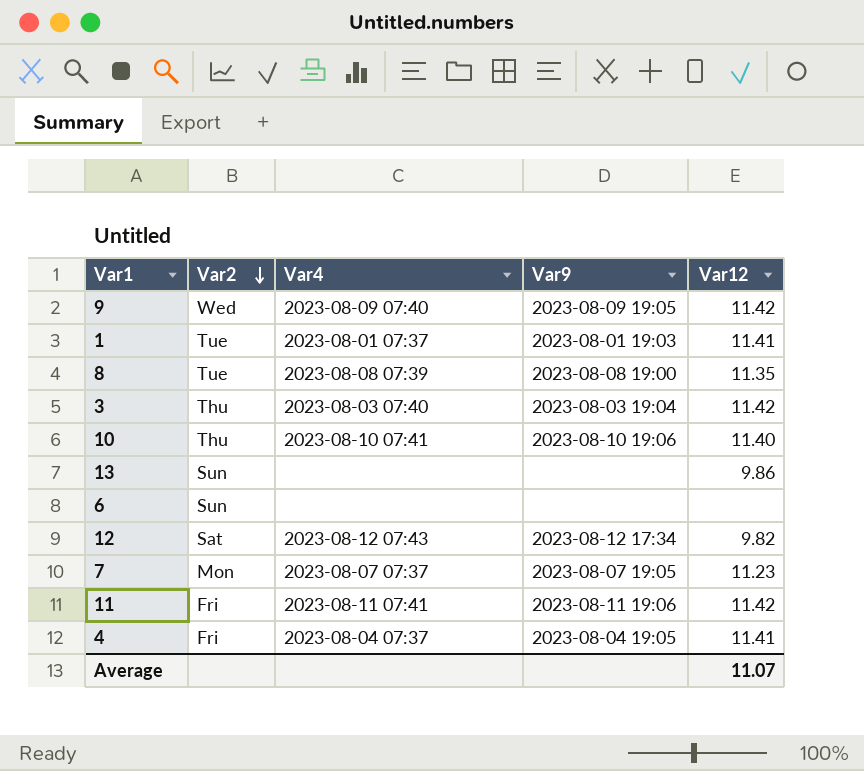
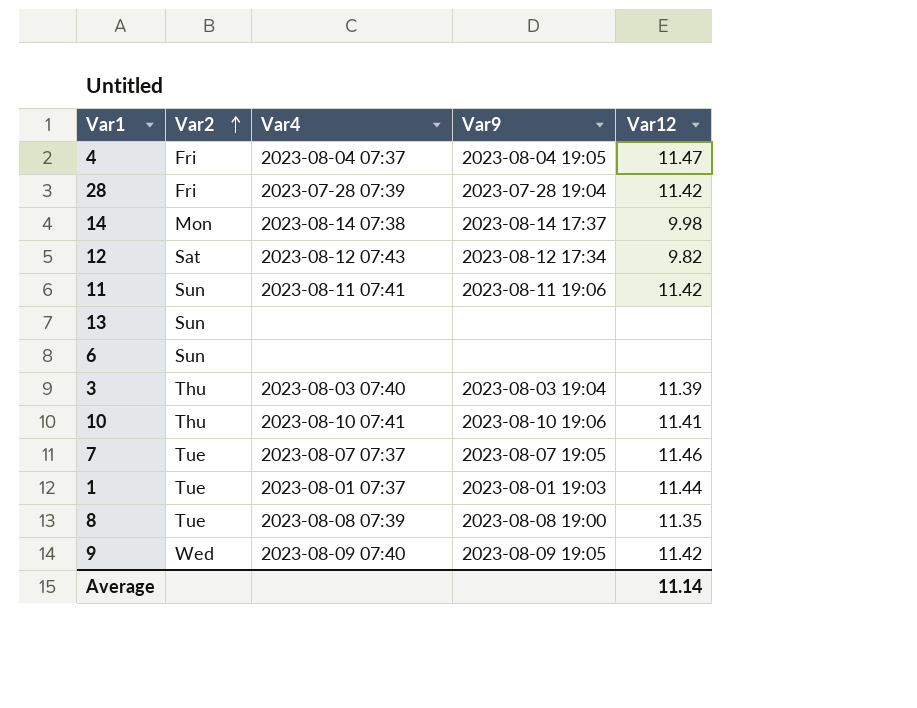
row order: Var2 descending -> Var2 ascending
4 | Var12: 11.41 -> 11.47
row 28: none -> Fri | 2023-07-28 07:39 | 2023-07-28 19:04 | 11.42
row 14: none -> Mon | 2023-08-14 07:38 | 2023-08-14 17:37 | 9.98
11 | Var2: Fri -> Sun
13 | Var12: 9.86 -> none
3 | Var12: 11.42 -> 11.39
10 | Var12: 11.40 -> 11.41
7 | Var2: Mon -> Tue
7 | Var12: 11.23 -> 11.46
1 | Var12: 11.41 -> 11.44
Average | Var12: 11.07 -> 11.14

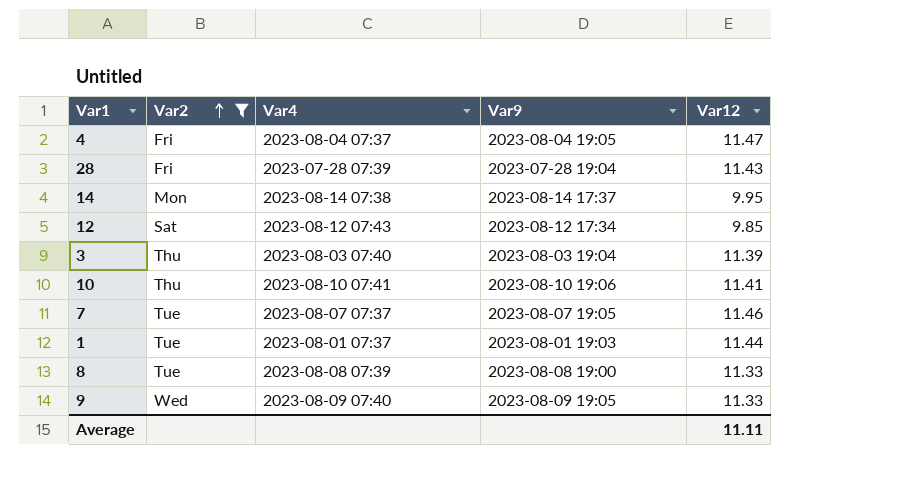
filter: none -> Var2 != Sun
28 | Var12: 11.42 -> 11.43
14 | Var12: 9.98 -> 9.95
12 | Var12: 9.82 -> 9.85
8 | Var12: 11.35 -> 11.33
9 | Var12: 11.42 -> 11.33
Average | Var12: 11.14 -> 11.11

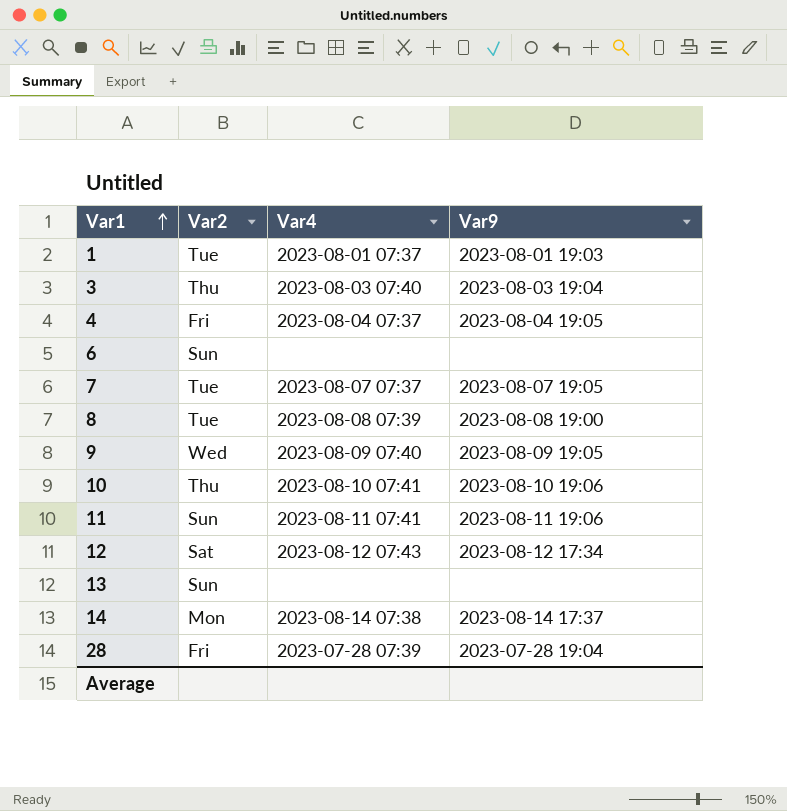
filter: Var2 != Sun -> none
row order: Var2 ascending -> Var1 ascending
column Var12 | position: 5 -> none

